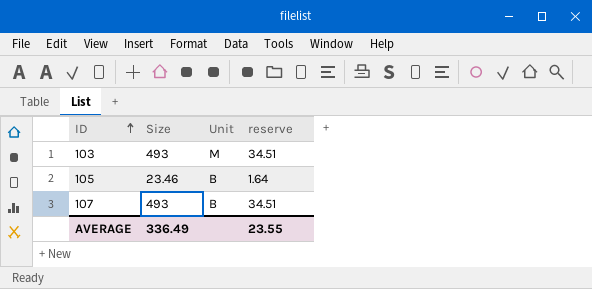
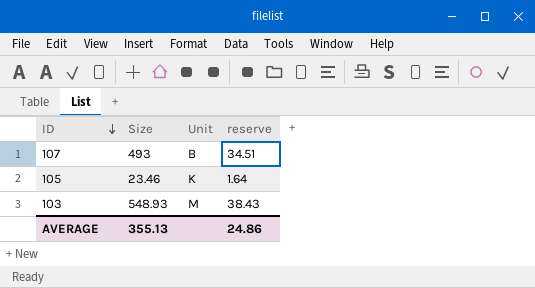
row order: ID ascending -> ID descending
105 | Unit: B -> K
103 | Size: 493 -> 548.93
103 | reserve: 34.51 -> 38.43
AVERAGE | Size: 336.49 -> 355.13
AVERAGE | reserve: 23.55 -> 24.86

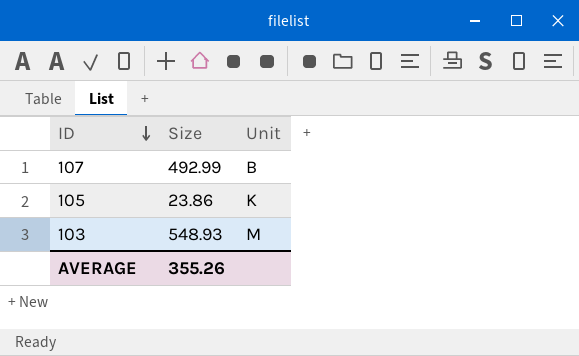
column reserve | formula: [Size] * 0.07 -> none
107 | Size: 493 -> 492.99
105 | Size: 23.46 -> 23.86
AVERAGE | Size: 355.13 -> 355.26

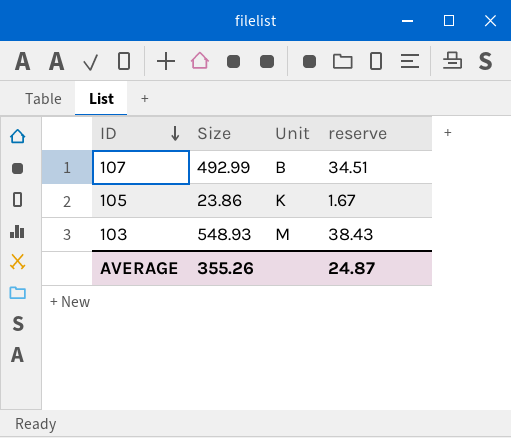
column reserve | formula: none -> [Size] * 0.07

